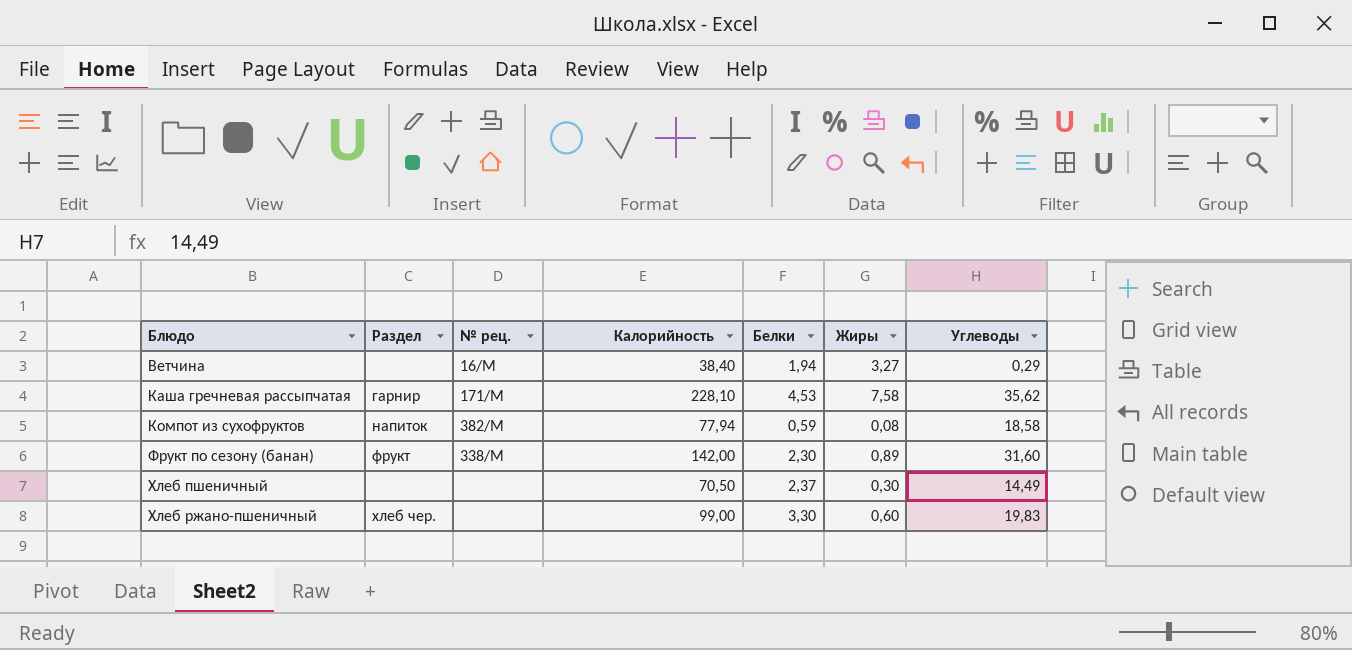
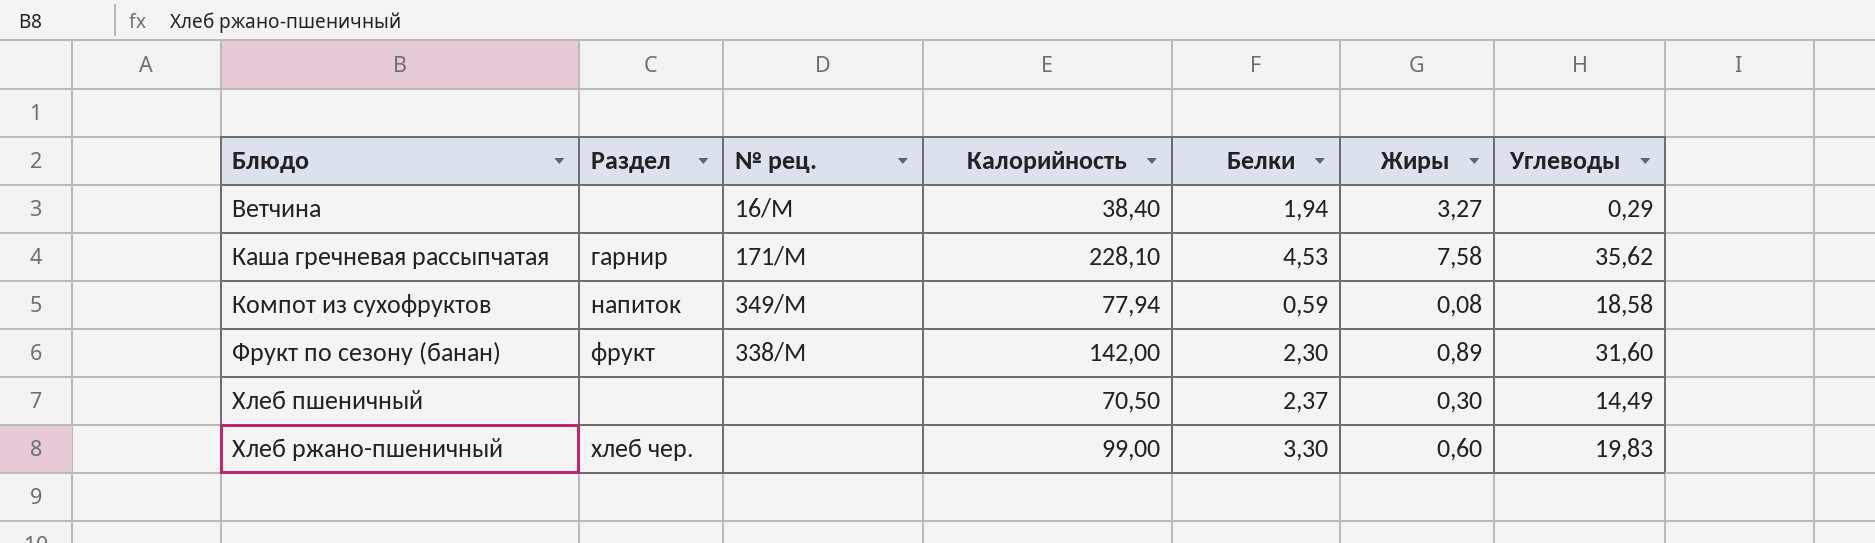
Компот из сухофруктов | № рец.: 382/М -> 349/М

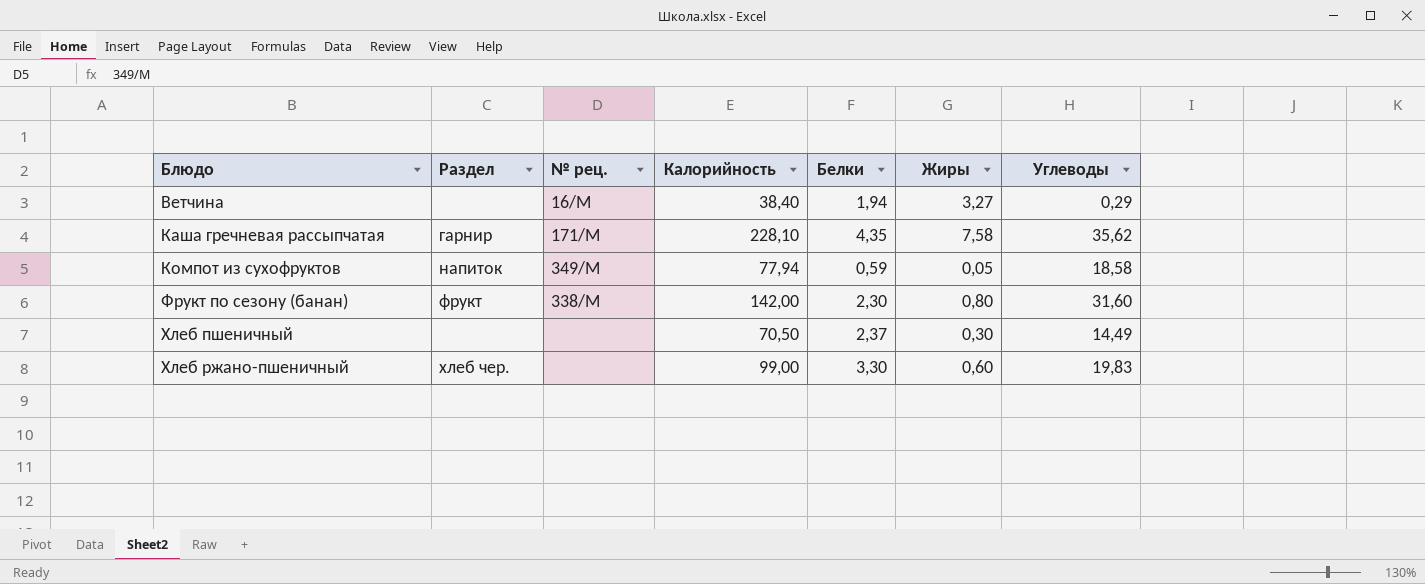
Каша гречневая рассыпчатая | Белки: 4,53 -> 4,35
Компот из сухофруктов | Жиры: 0,08 -> 0,05
Фрукт по сезону (банан) | Жиры: 0,89 -> 0,80

